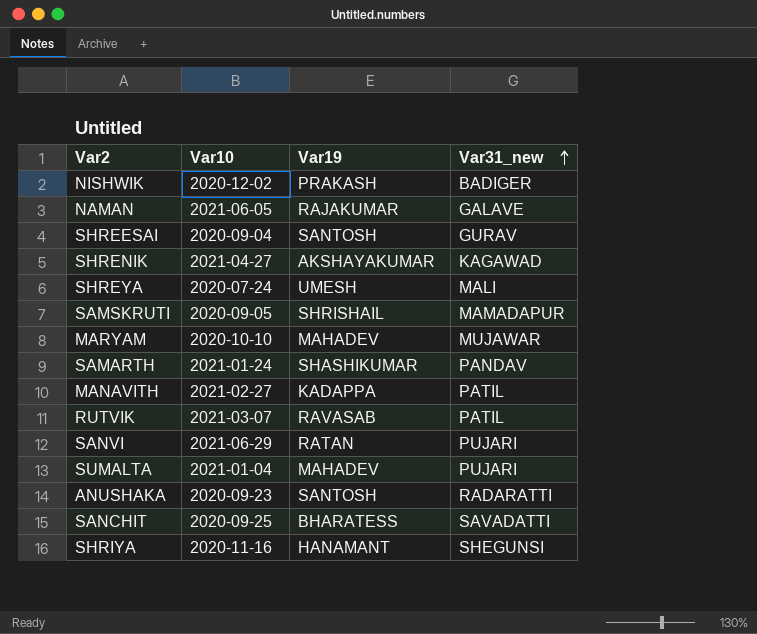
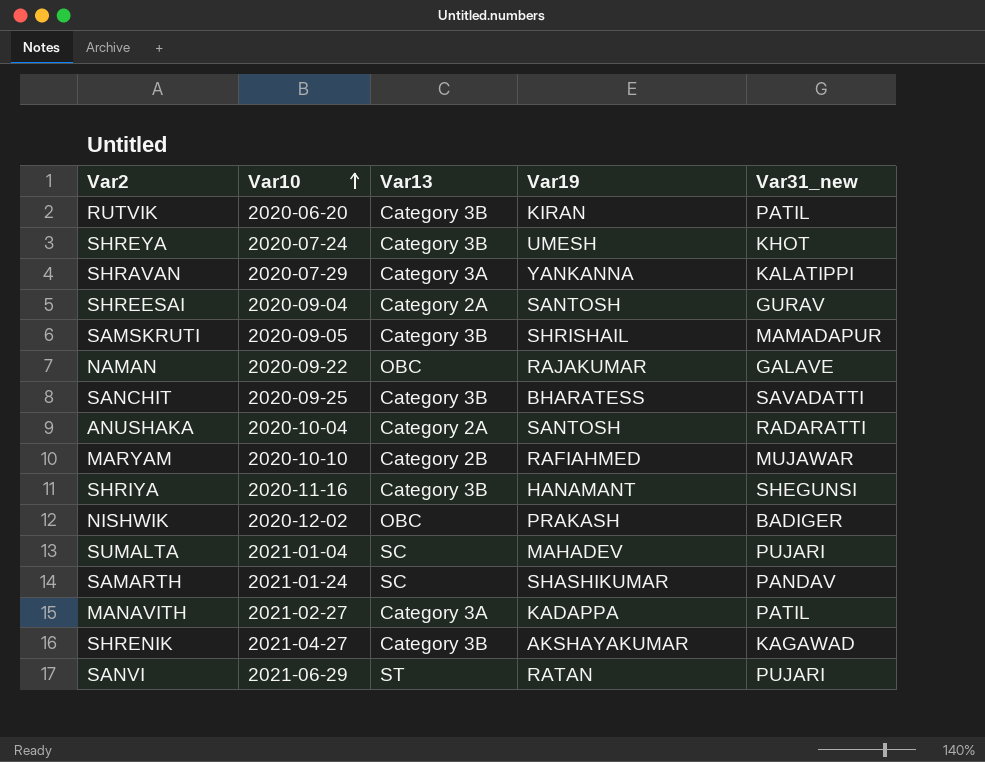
row order: Var31_new ascending -> Var10 ascending
column Var13 | position: none -> 3
RUTVIK | Var10: 2021-03-07 -> 2020-06-20
RUTVIK | Var19: RAVASAB -> KIRAN
SHREYA | Var31_new: MALI -> KHOT
row SHRAVAN: none -> 2020-07-29 | Category 3A | YANKANNA | KALATIPPI
NAMAN | Var10: 2021-06-05 -> 2020-09-22
ANUSHAKA | Var10: 2020-09-23 -> 2020-10-04
MARYAM | Var19: MAHADEV -> RAFIAHMED

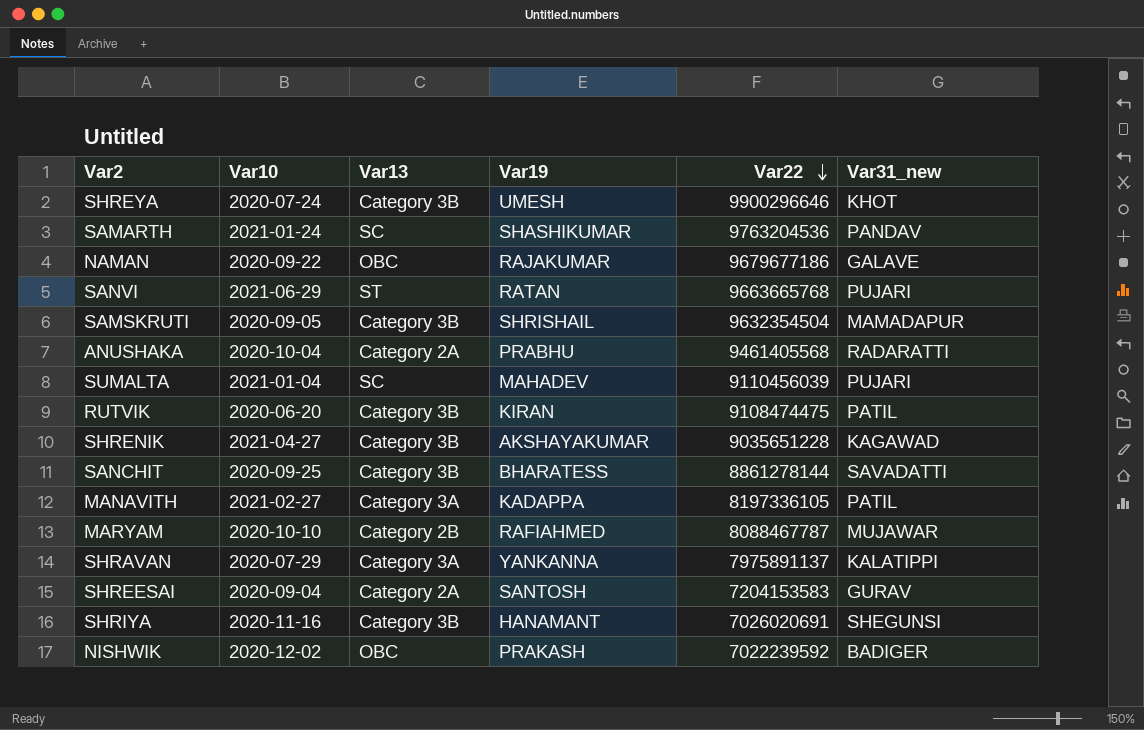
row order: Var10 ascending -> Var22 descending
column Var22 | position: none -> 5
ANUSHAKA | Var19: SANTOSH -> PRABHU

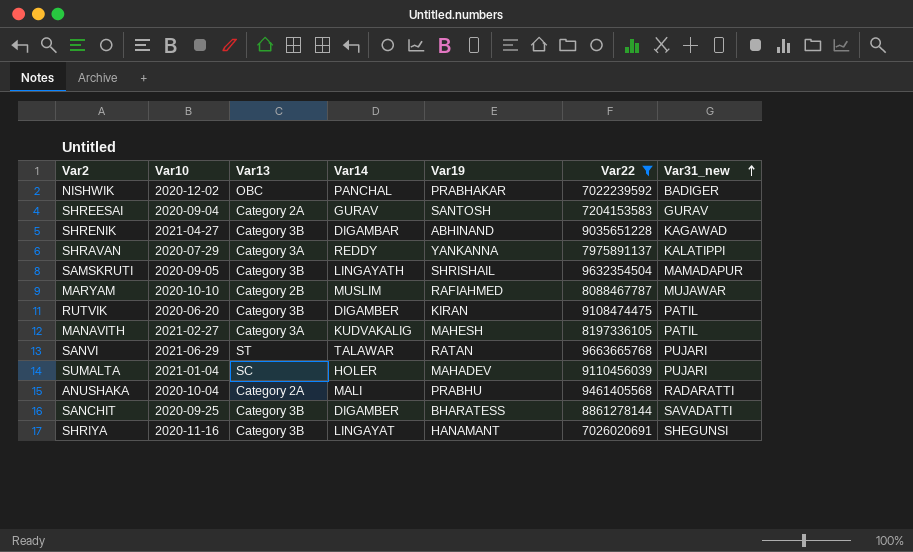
filter: none -> Var22 <= 9663665768
row order: Var22 descending -> Var31_new ascending
column Var14 | position: none -> 4
NISHWIK | Var19: PRAKASH -> PRABHAKAR
SHRENIK | Var19: AKSHAYAKUMAR -> ABHINAND
MANAVITH | Var19: KADAPPA -> MAHESH

